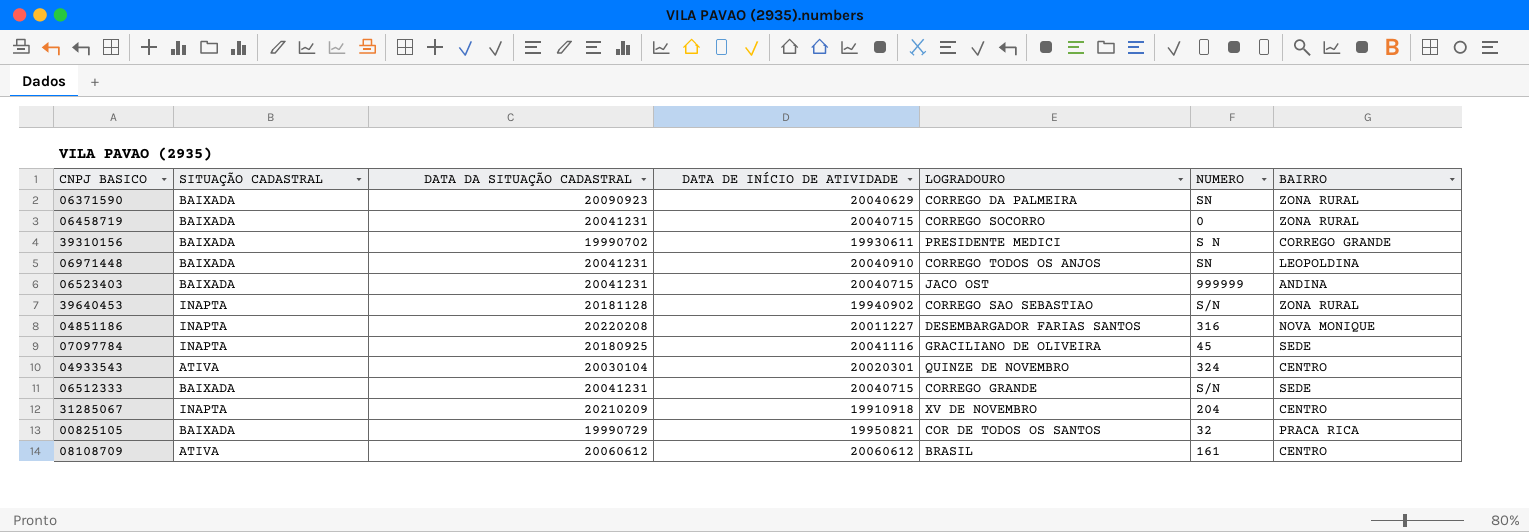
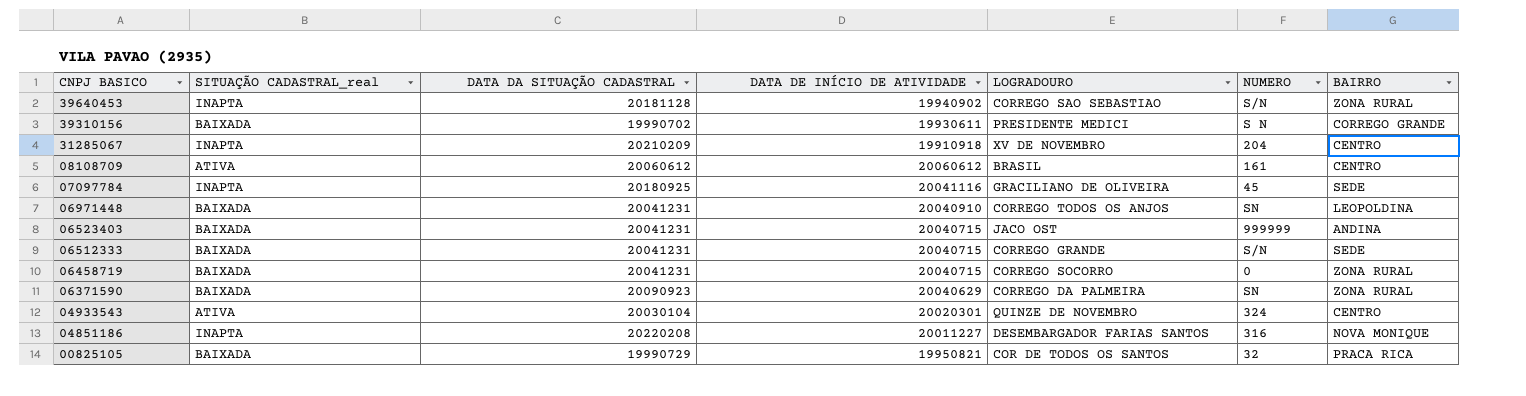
row order: none -> CNPJ BASICO descending
column name: SITUAÇÃO CADASTRAL -> SITUAÇÃO CADASTRAL_real

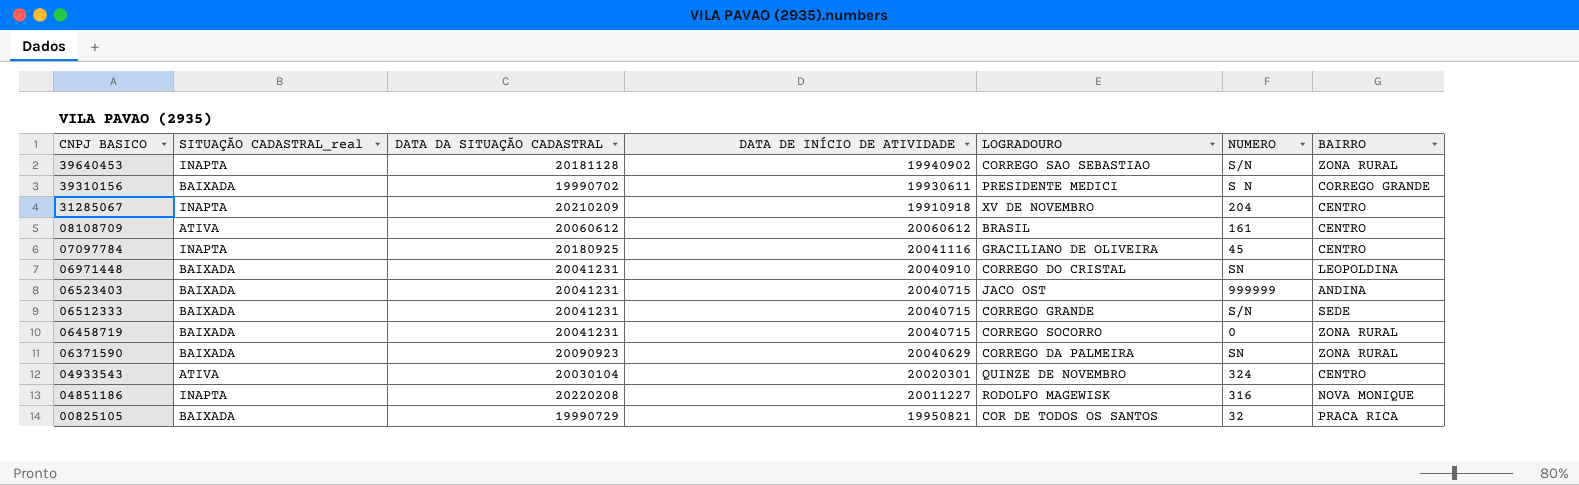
07097784 | BAIRRO: SEDE -> CENTRO
06971448 | LOGRADOURO: CORREGO TODOS OS ANJOS -> CORREGO DO CRISTAL
04851186 | LOGRADOURO: DESEMBARGADOR FARIAS SANTOS -> RODOLFO MAGEWISK

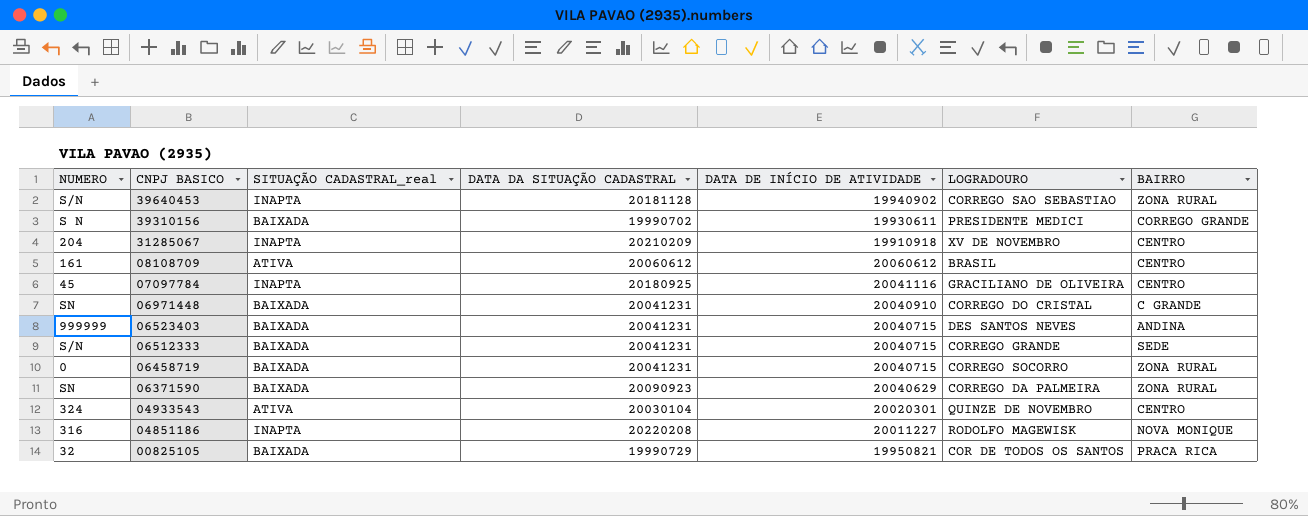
column NUMERO | position: 6 -> 1
06971448 | BAIRRO: LEOPOLDINA -> C GRANDE
06523403 | LOGRADOURO: JACO OST -> DES SANTOS NEVES

